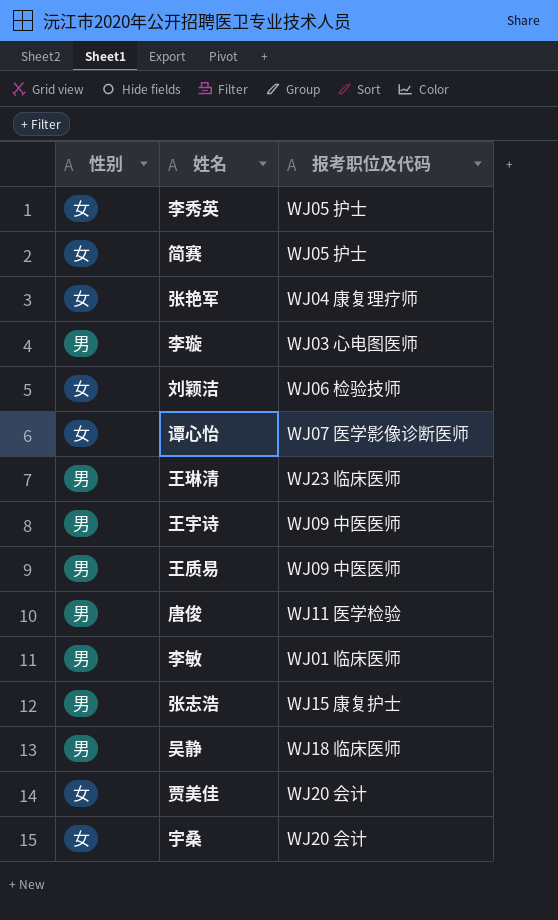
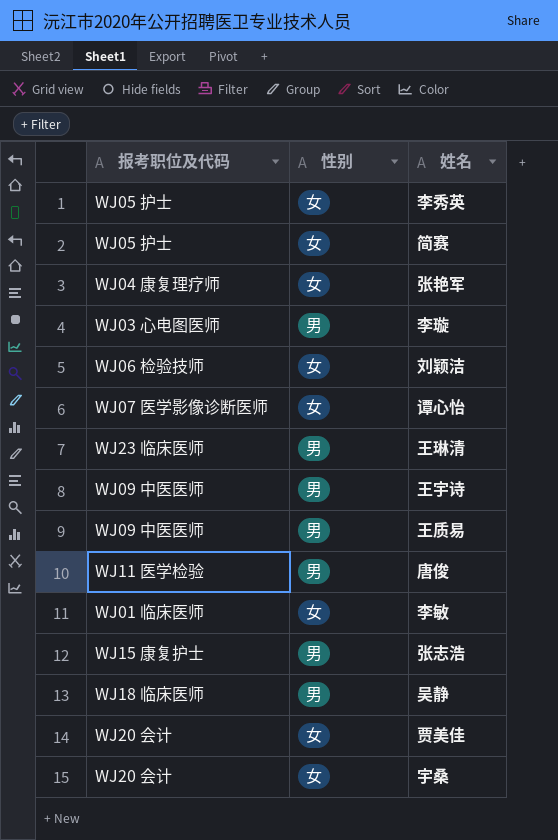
column 报考职位及代码 | position: 3 -> 1
李敏 | 性别: 男 -> 女

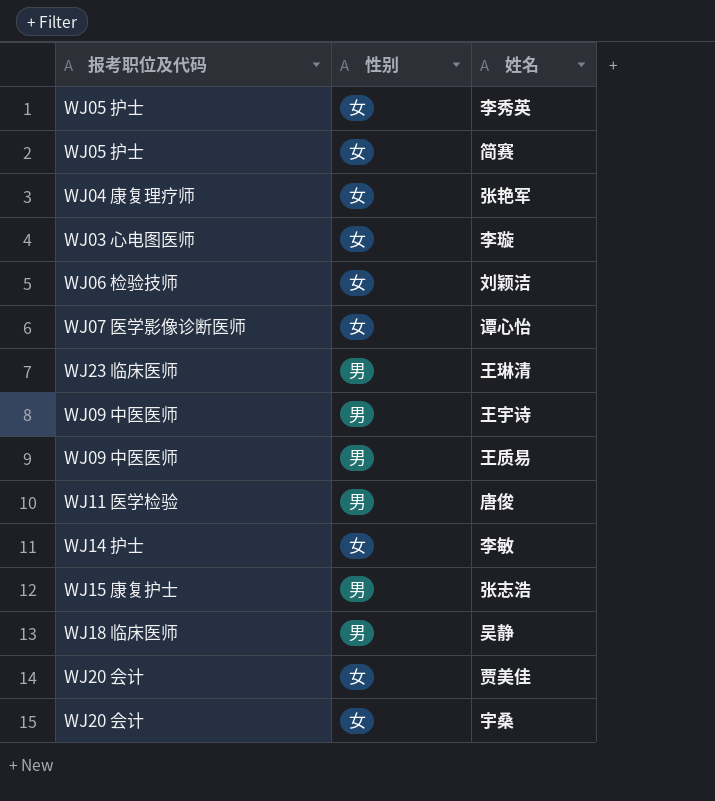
李璇 | 性别: 男 -> 女
李敏 | 报考职位及代码: WJ01 临床医师 -> WJ14 护士

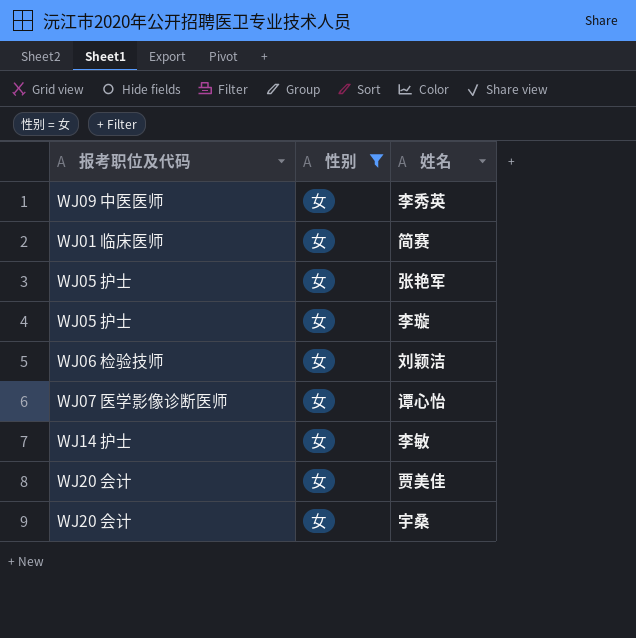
filter: none -> 性别 = 女
李秀英 | 报考职位及代码: WJ05 护士 -> WJ09 中医医师
简赛 | 报考职位及代码: WJ05 护士 -> WJ01 临床医师
张艳军 | 报考职位及代码: WJ04 康复理疗师 -> WJ05 护士
李璇 | 报考职位及代码: WJ03 心电图医师 -> WJ05 护士

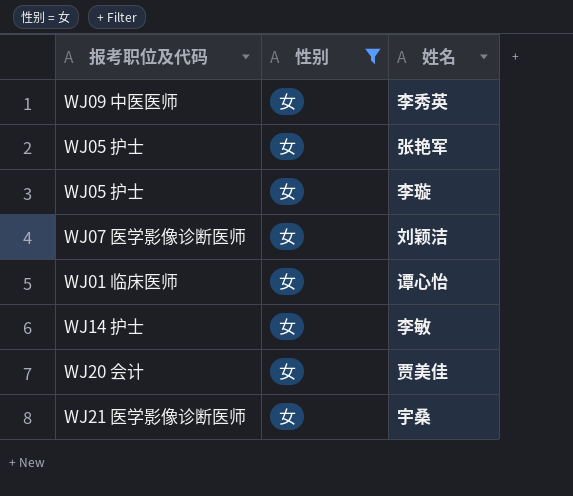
row 简赛: WJ01 临床医师 | 女 -> none
刘颖洁 | 报考职位及代码: WJ06 检验技师 -> WJ07 医学影像诊断医师
谭心怡 | 报考职位及代码: WJ07 医学影像诊断医师 -> WJ01 临床医师
宇桑 | 报考职位及代码: WJ20 会计 -> WJ21 医学影像诊断医师

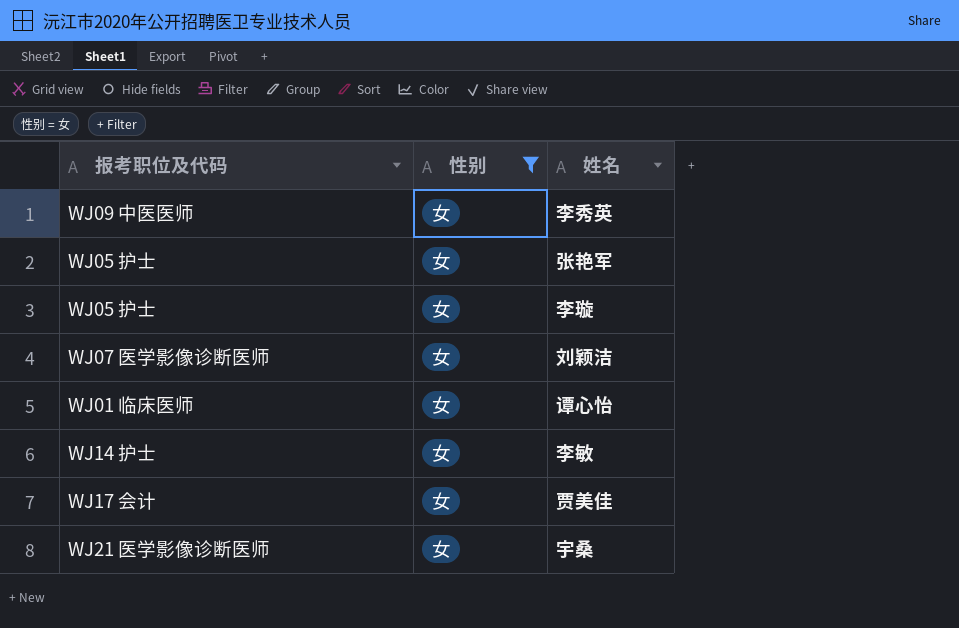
贾美佳 | 报考职位及代码: WJ20 会计 -> WJ17 会计

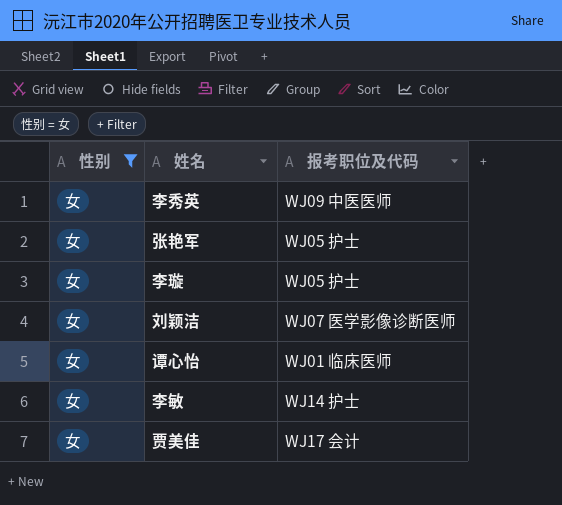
column 报考职位及代码 | position: 1 -> 3
row 宇桑: WJ21 医学影像诊断医师 | 女 -> none

